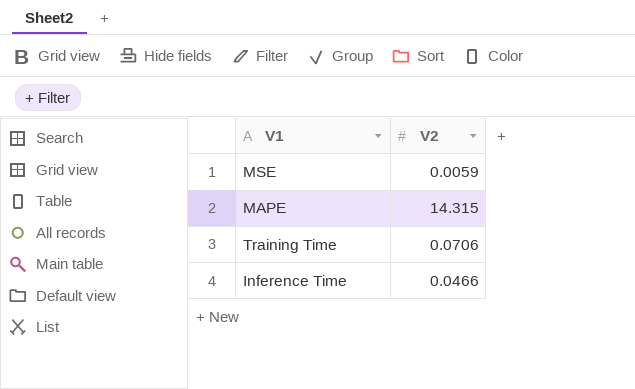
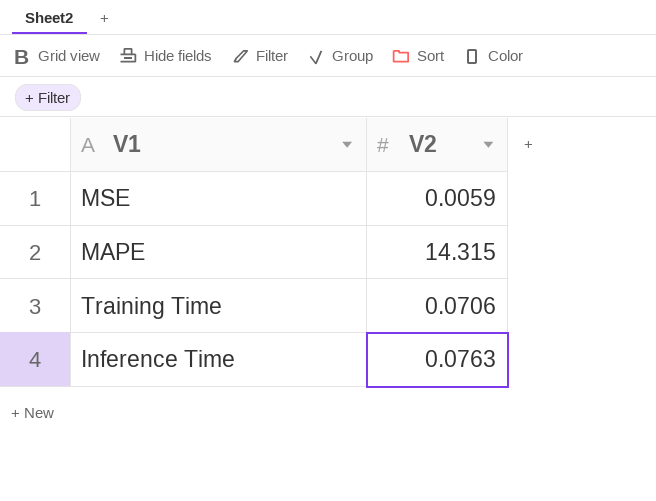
Inference Time | V2: 0.0466 -> 0.0763

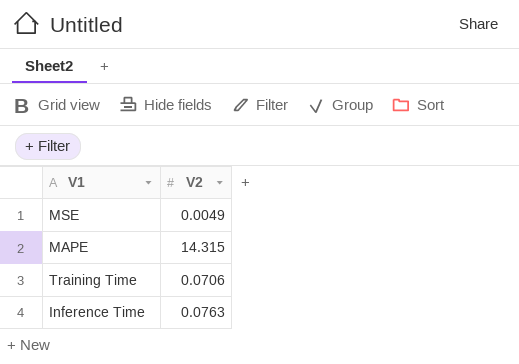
MSE | V2: 0.0059 -> 0.0049

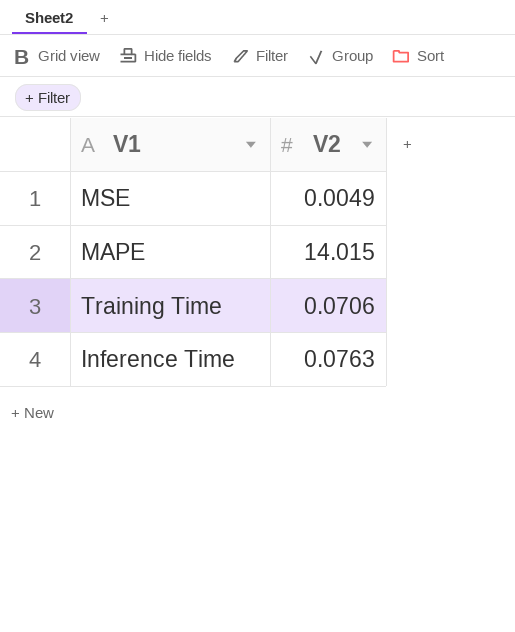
MAPE | V2: 14.315 -> 14.015

